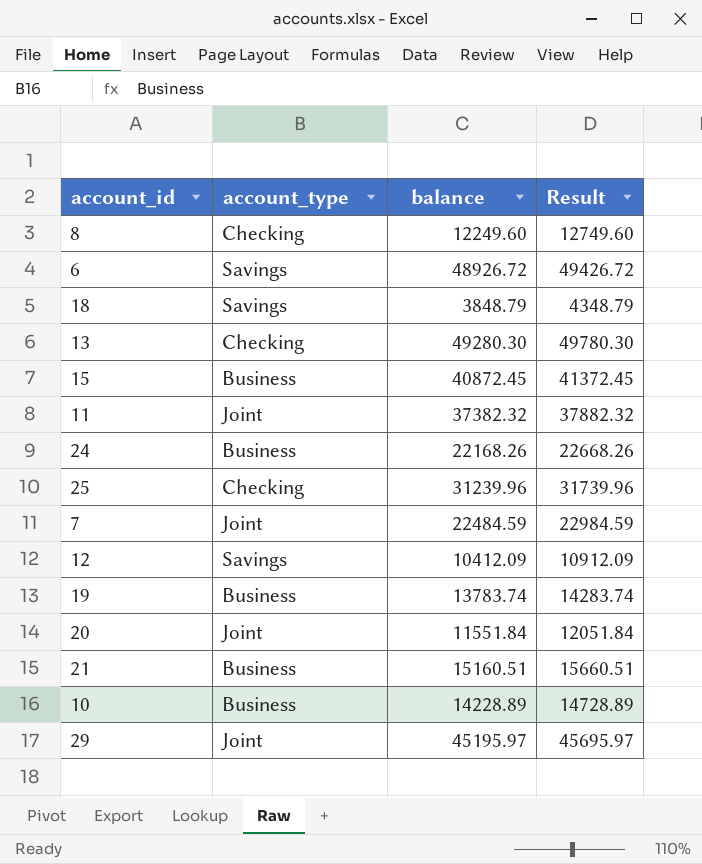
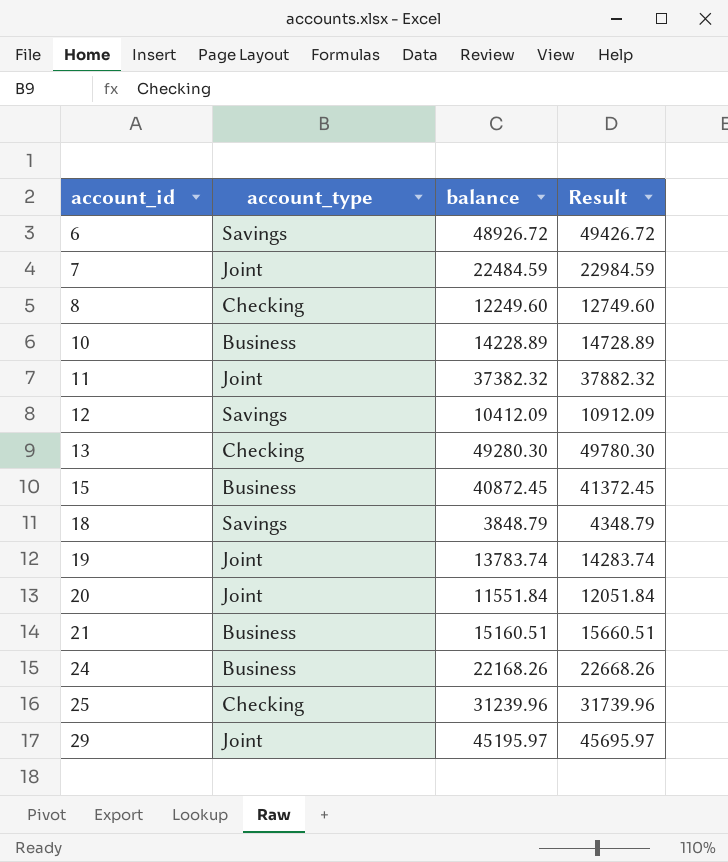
row order: none -> account_id ascending
19 | account_type: Business -> Joint

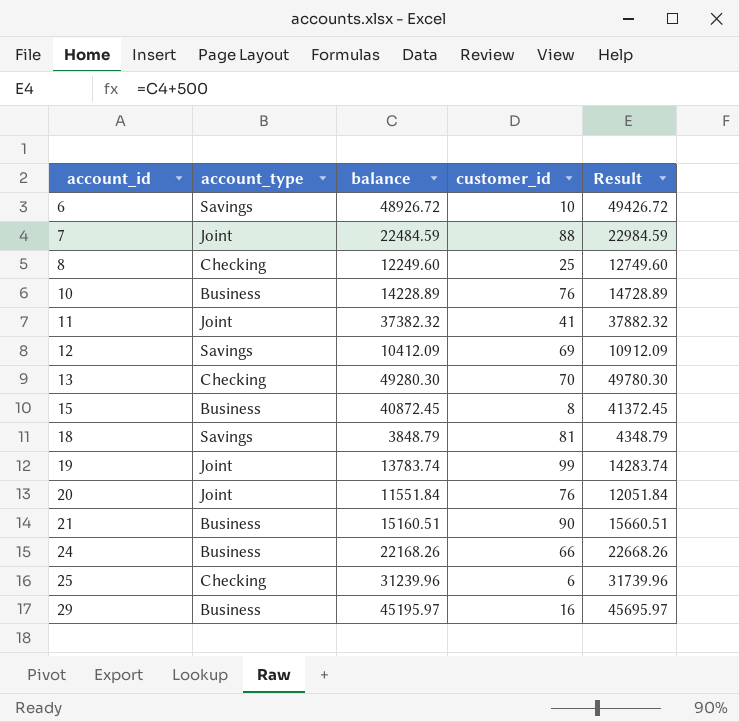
column customer_id | position: none -> 4
29 | account_type: Joint -> Business

